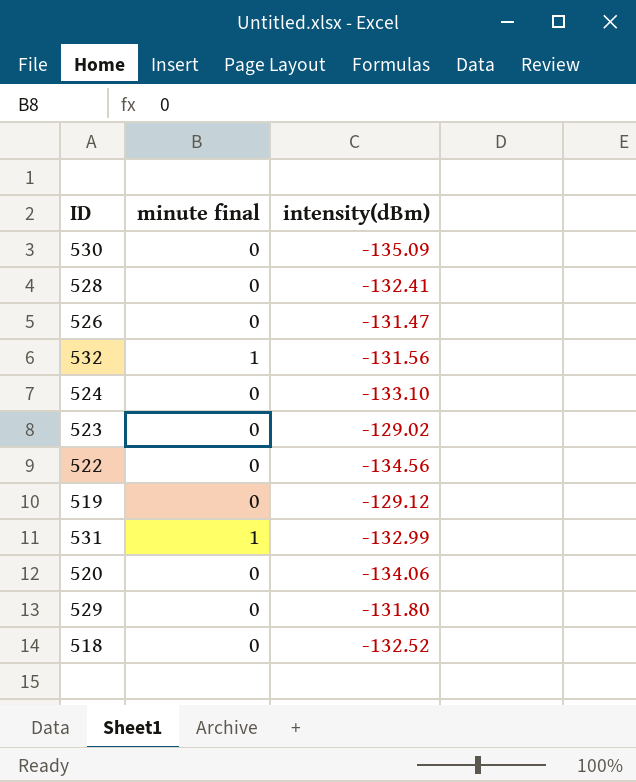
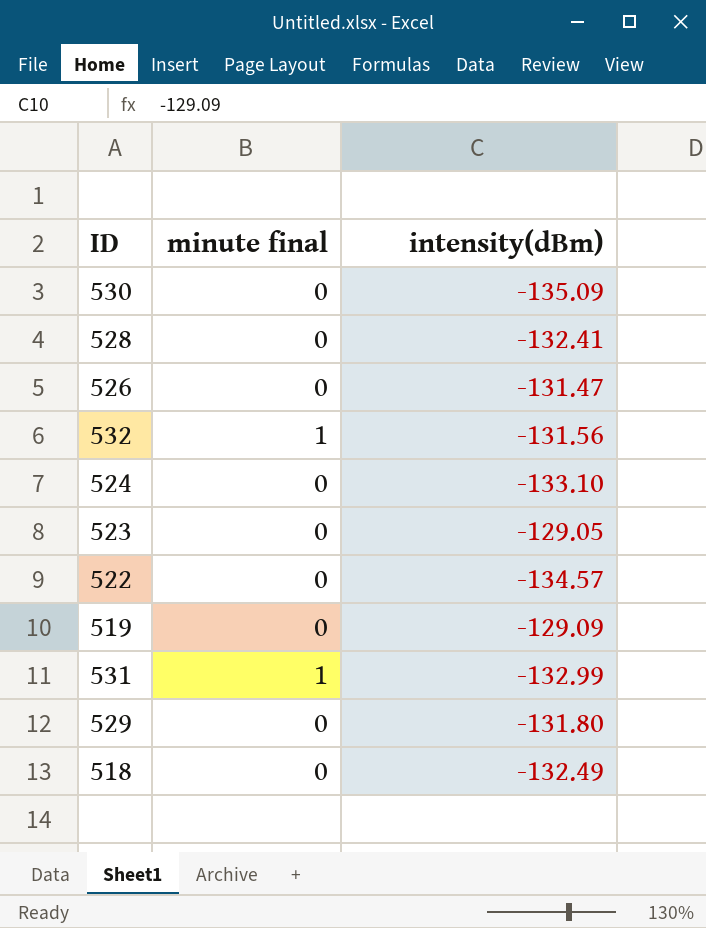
row 520: 0 | -134.06 -> none
523 | intensity(dBm): -129.02 -> -129.05
522 | intensity(dBm): -134.56 -> -134.57
519 | intensity(dBm): -129.12 -> -129.09
518 | intensity(dBm): -132.52 -> -132.49

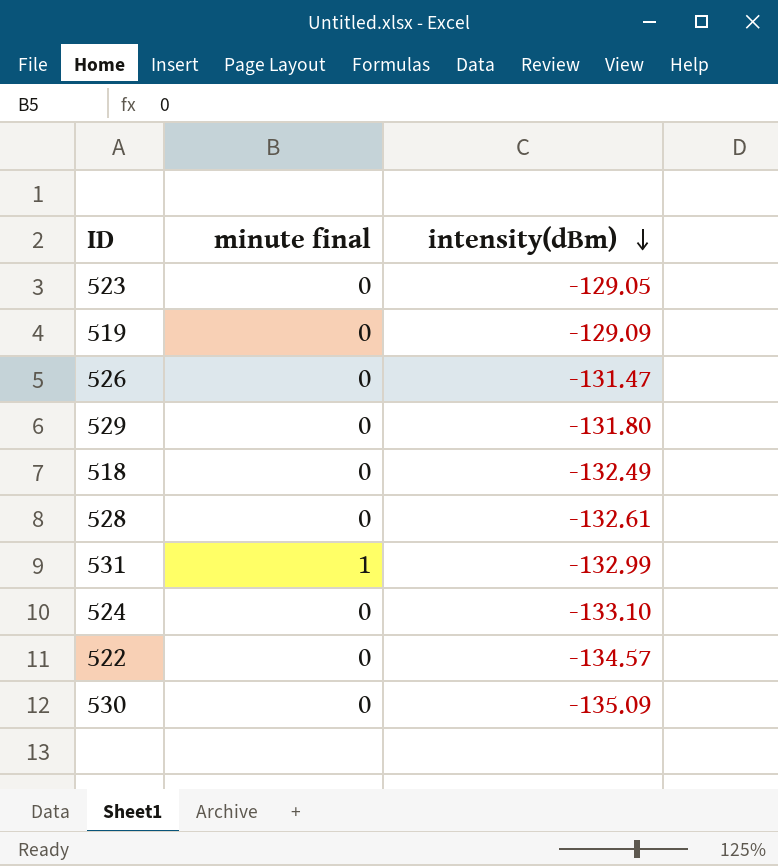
row order: none -> intensity(dBm) descending
row 532: 1 | -131.56 -> none
528 | intensity(dBm): -132.41 -> -132.61

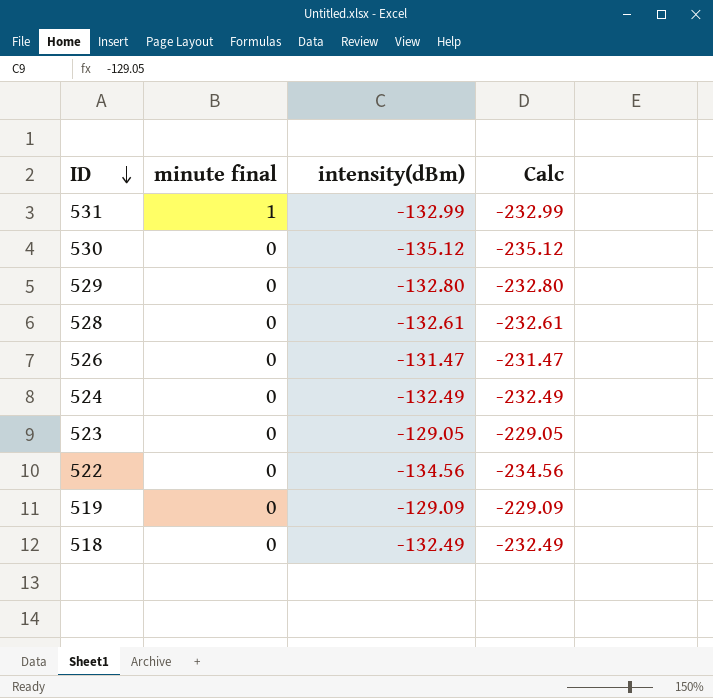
row order: intensity(dBm) descending -> ID descending
column Calc | formula: none -> [intensity(dBm)] - 100
530 | intensity(dBm): -135.09 -> -135.12
529 | intensity(dBm): -131.80 -> -132.80
524 | intensity(dBm): -133.10 -> -132.49
522 | intensity(dBm): -134.57 -> -134.56

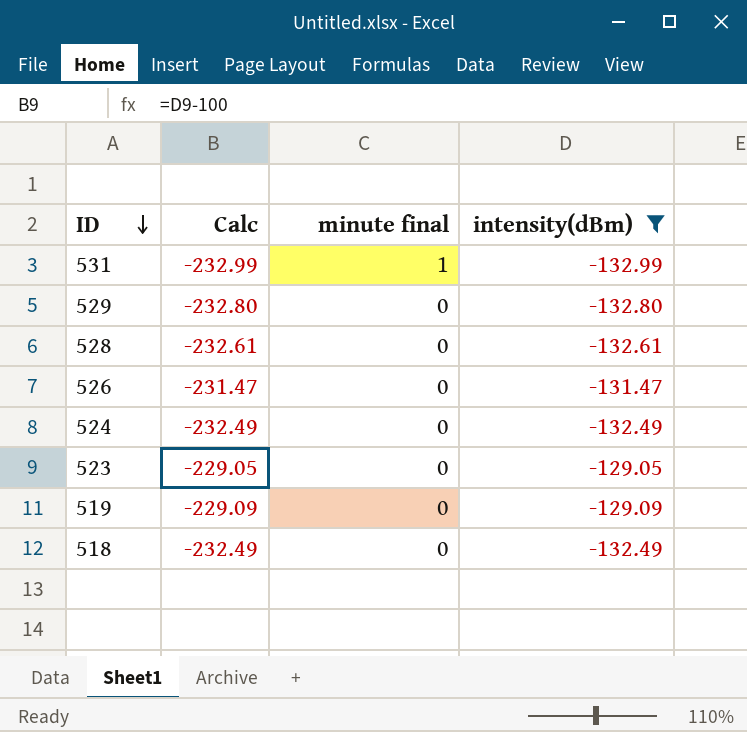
filter: none -> intensity(dBm) >= -132.99
column Calc | position: 4 -> 2

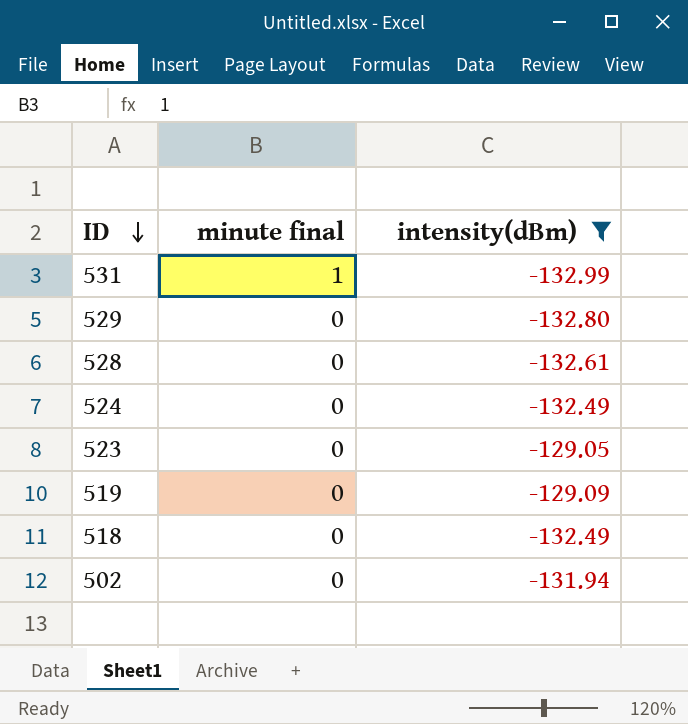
column Calc | formula: [intensity(dBm)] - 100 -> none
row 526: -231.47 | 0 | -131.47 -> none
row 502: none -> 0 | -131.94

